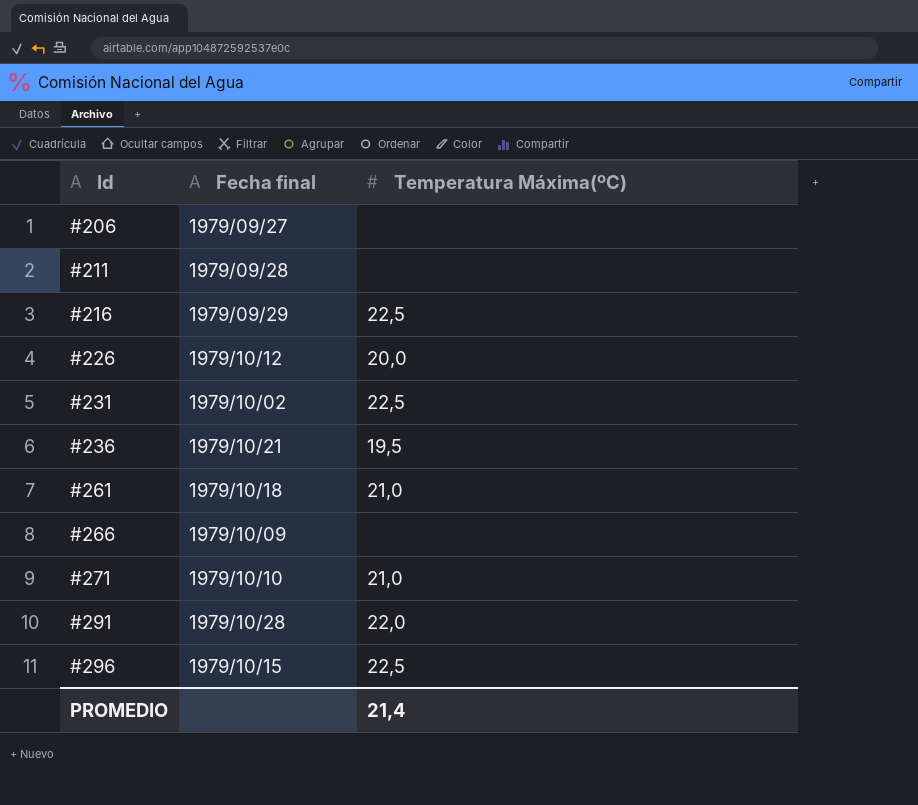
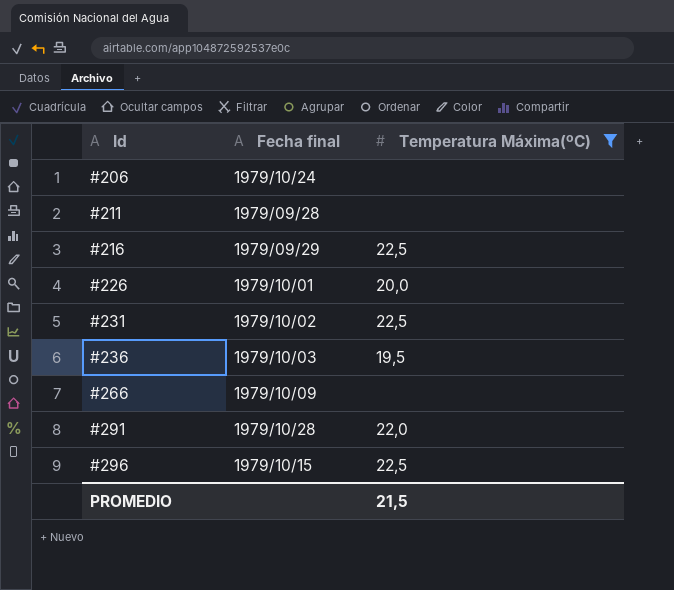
filter: none -> Temperatura Máxima(ºC) != 21,0
#206 | Fecha final: 1979/09/27 -> 1979/10/24
#226 | Fecha final: 1979/10/12 -> 1979/10/01
#236 | Fecha final: 1979/10/21 -> 1979/10/03
PROMEDIO | Temperatura Máxima(ºC): 21,4 -> 21,5

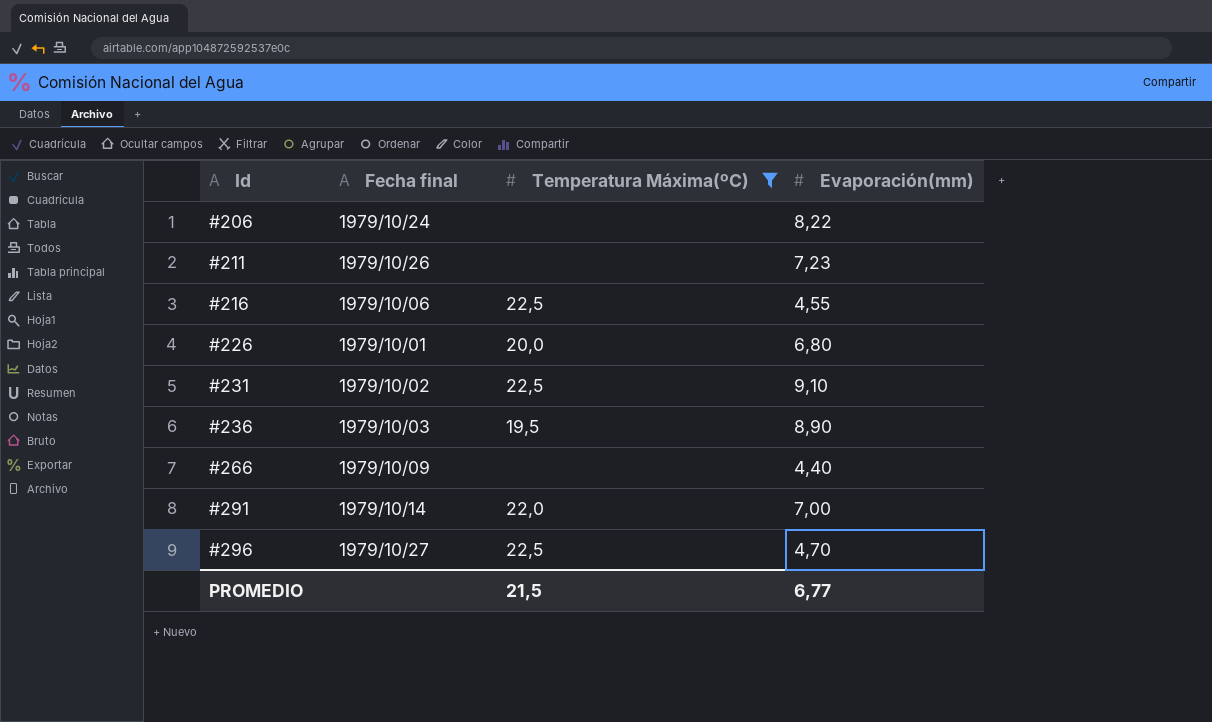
column Evaporación(mm) | position: none -> 4
#211 | Fecha final: 1979/09/28 -> 1979/10/26
#216 | Fecha final: 1979/09/29 -> 1979/10/06
#291 | Fecha final: 1979/10/28 -> 1979/10/14
#296 | Fecha final: 1979/10/15 -> 1979/10/27

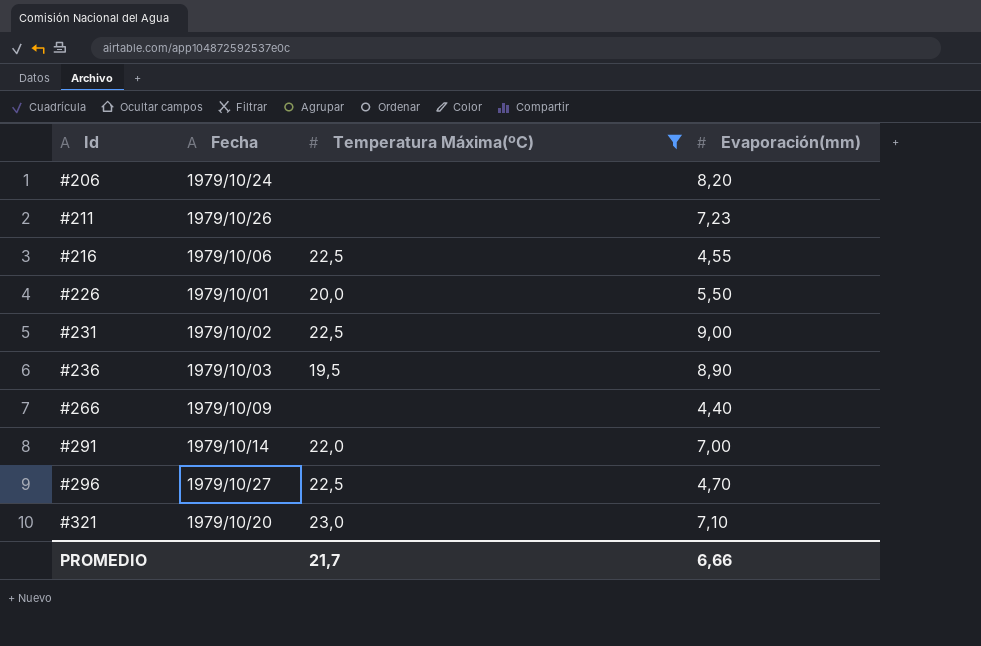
column name: Fecha final -> Fecha
#206 | Evaporación(mm): 8,22 -> 8,20
#226 | Evaporación(mm): 6,80 -> 5,50
#231 | Evaporación(mm): 9,10 -> 9,00
row #321: none -> 1979/10/20 | 23,0 | 7,10
PROMEDIO | Temperatura Máxima(ºC): 21,5 -> 21,7
PROMEDIO | Evaporación(mm): 6,77 -> 6,66

